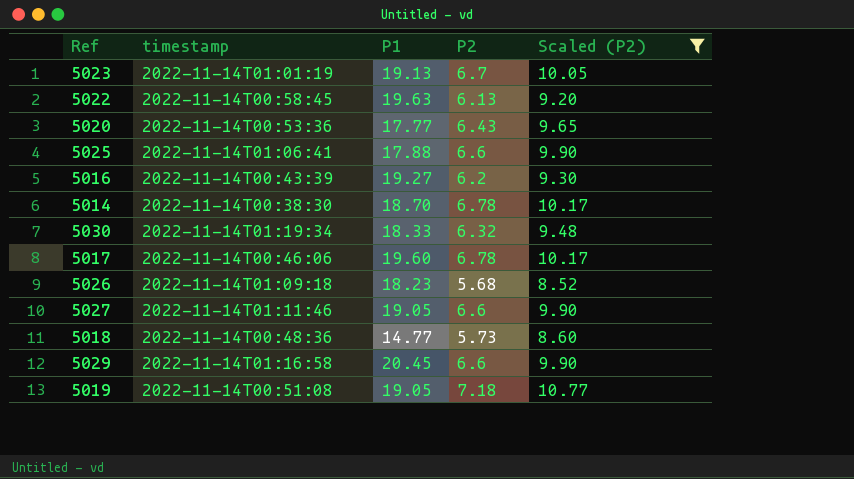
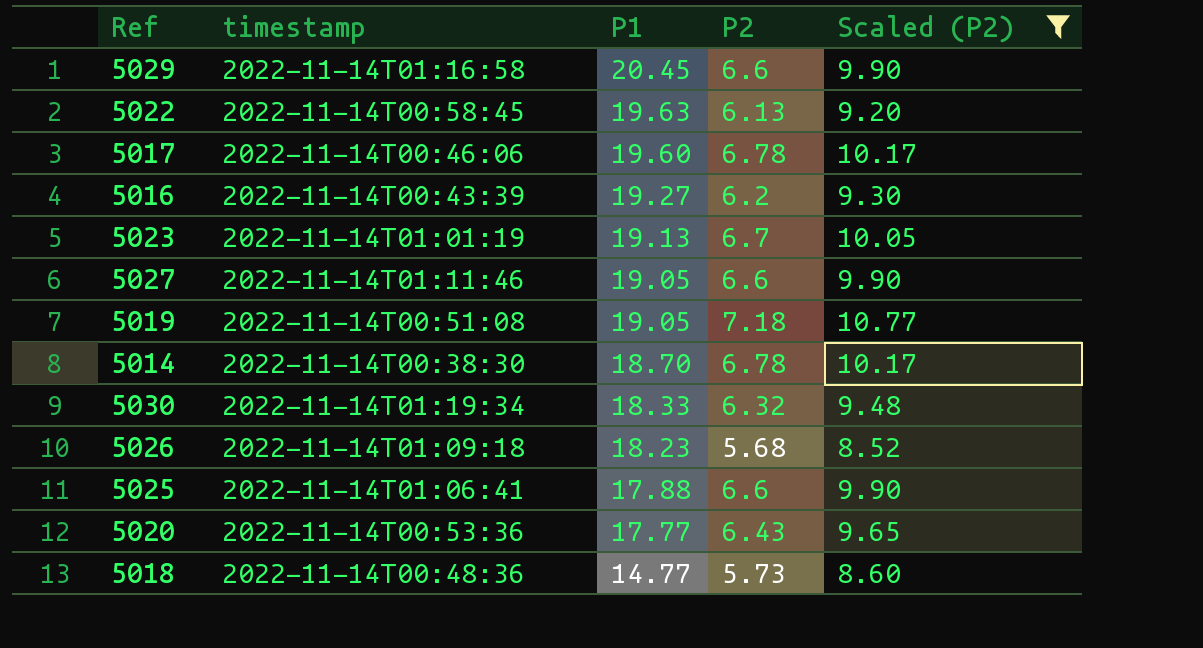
row order: none -> P1 descending

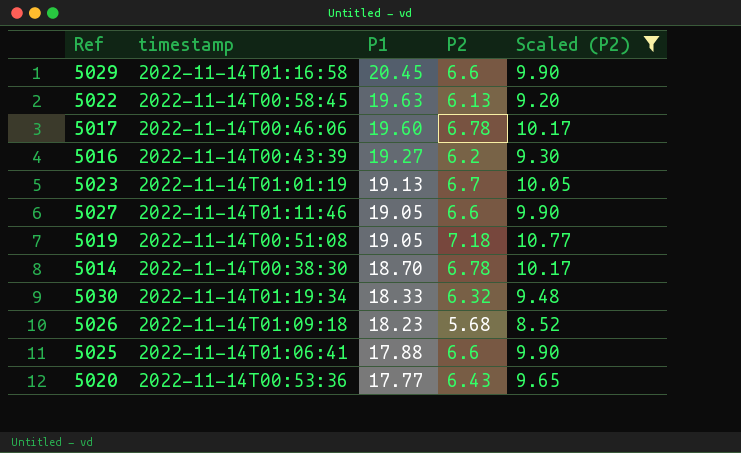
row 5018: 2022-11-14T00:48:36 | 14.77 | 5.73 | 8.60 -> none

